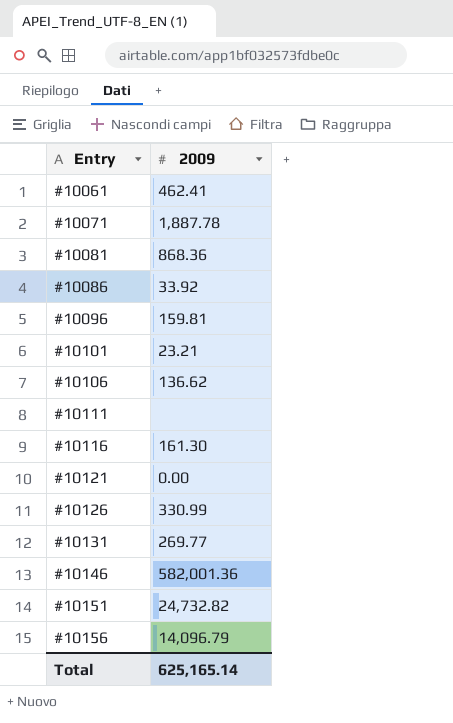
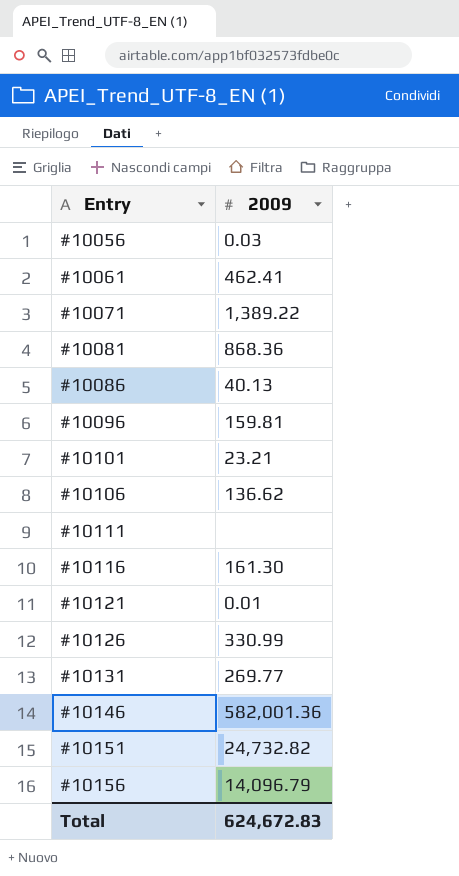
row #10056: none -> 0.03
#10071 | 2009: 1,887.78 -> 1,389.22
#10086 | 2009: 33.92 -> 40.13
#10121 | 2009: 0.00 -> 0.01
Total | 2009: 625,165.14 -> 624,672.83

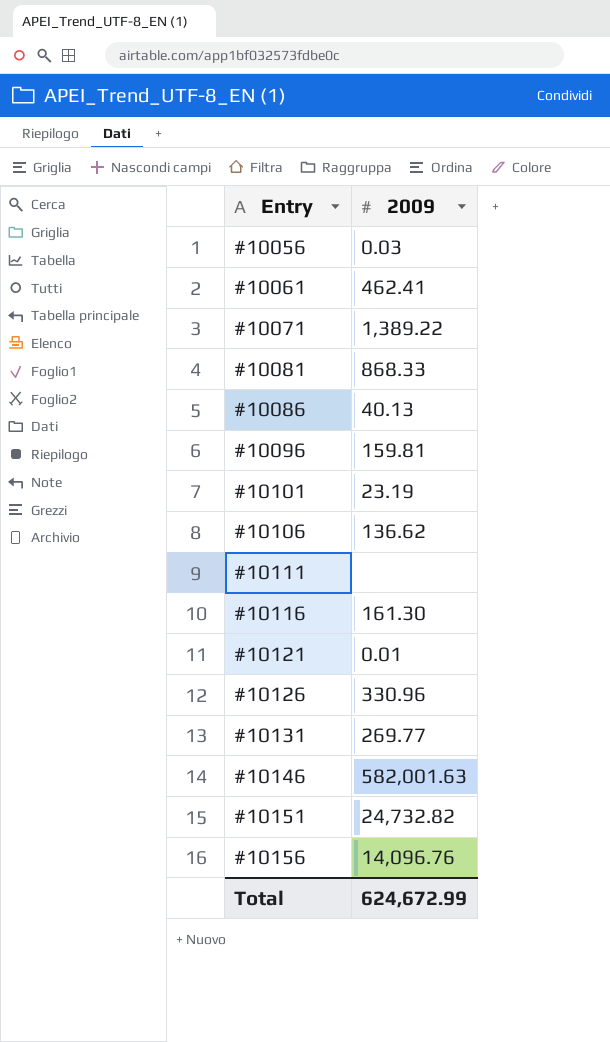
#10081 | 2009: 868.36 -> 868.33
#10101 | 2009: 23.21 -> 23.19
#10126 | 2009: 330.99 -> 330.96
#10146 | 2009: 582,001.36 -> 582,001.63
#10156 | 2009: 14,096.79 -> 14,096.76
Total | 2009: 624,672.83 -> 624,672.99

